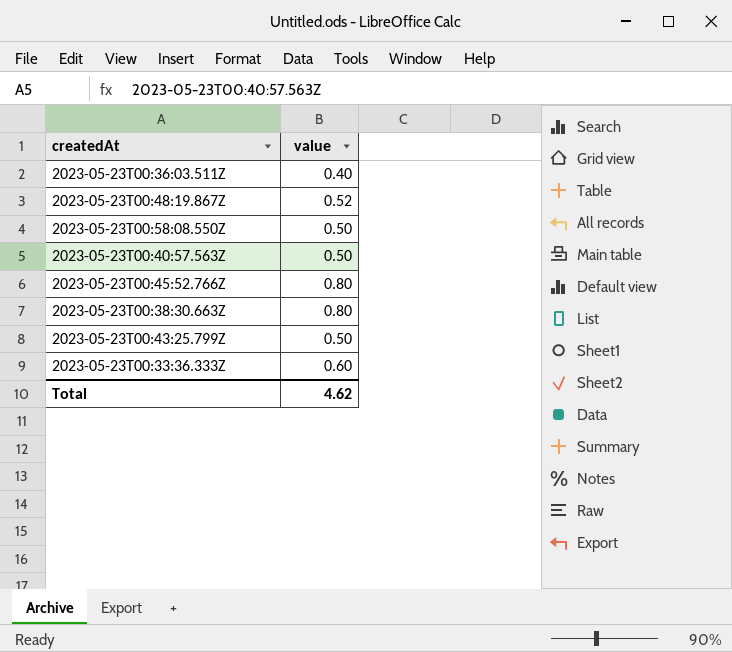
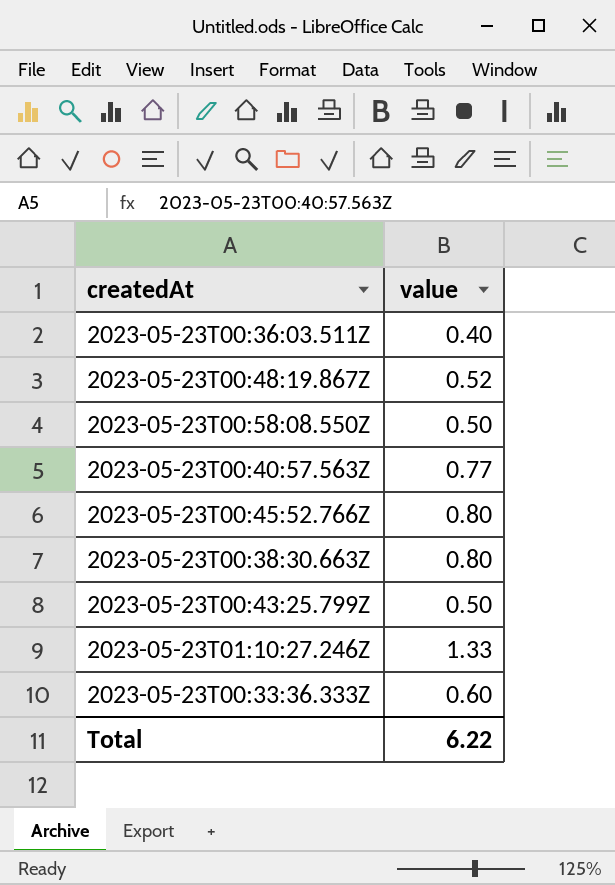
2023-05-23T00:40:57.563Z | value: 0.50 -> 0.77
row 2023-05-23T01:10:27.246Z: none -> 1.33
Total | value: 4.62 -> 6.22

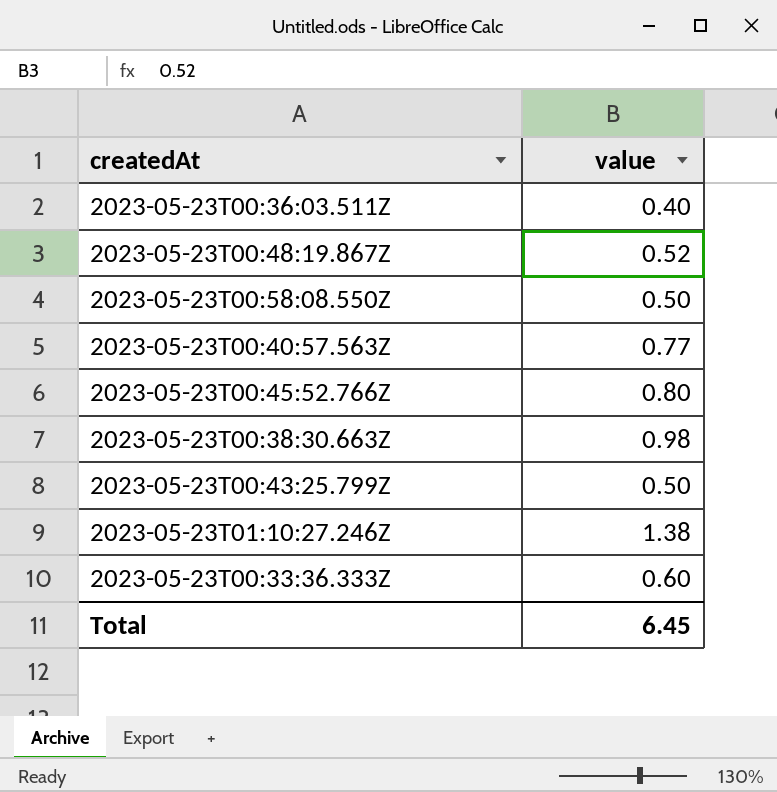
2023-05-23T00:38:30.663Z | value: 0.80 -> 0.98
2023-05-23T01:10:27.246Z | value: 1.33 -> 1.38
Total | value: 6.22 -> 6.45

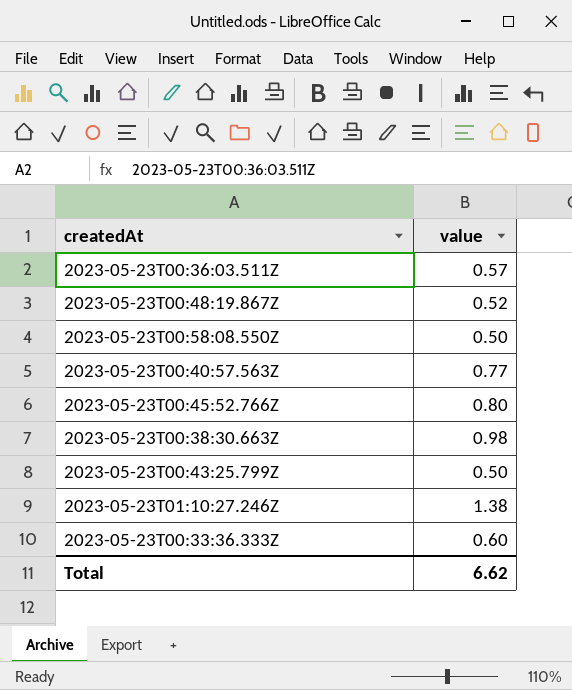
2023-05-23T00:36:03.511Z | value: 0.40 -> 0.57
Total | value: 6.45 -> 6.62

